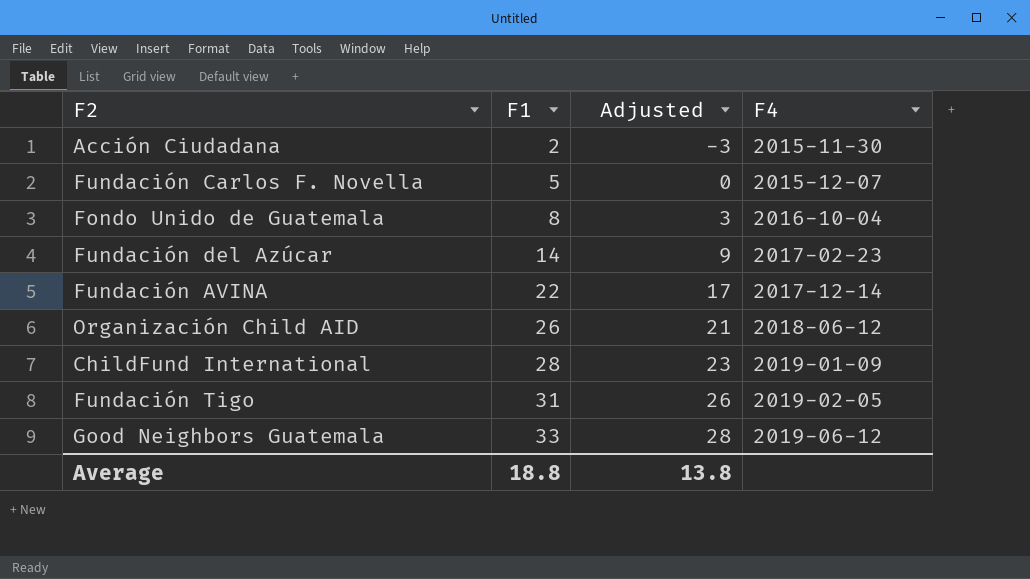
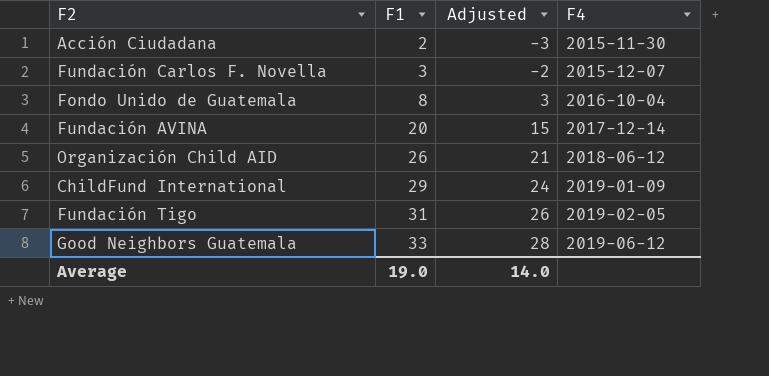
row Fundación del Azúcar: 14 | 9 | 2017-02-23 -> none
Fundación Carlos F. Novella | F1: 5 -> 3
Fundación Carlos F. Novella | Adjusted: 0 -> -2
Fundación AVINA | F1: 22 -> 20
Fundación AVINA | Adjusted: 17 -> 15
ChildFund International | F1: 28 -> 29
ChildFund International | Adjusted: 23 -> 24
Average | F1: 18.8 -> 19.0
Average | Adjusted: 13.8 -> 14.0

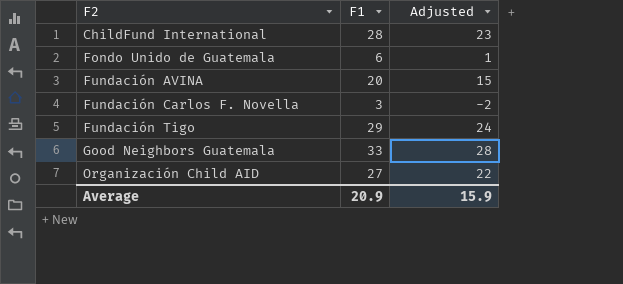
row order: F1 ascending -> F2 ascending
column F4 | position: 4 -> none
row Acción Ciudadana: 2 | -3 | 2015-11-30 -> none
ChildFund International | F1: 29 -> 28
ChildFund International | Adjusted: 24 -> 23
Fondo Unido de Guatemala | F1: 8 -> 6
Fondo Unido de Guatemala | Adjusted: 3 -> 1
Fundación Tigo | F1: 31 -> 29
Fundación Tigo | Adjusted: 26 -> 24
Organización Child AID | F1: 26 -> 27
Organización Child AID | Adjusted: 21 -> 22
Average | F1: 19.0 -> 20.9
Average | Adjusted: 14.0 -> 15.9

